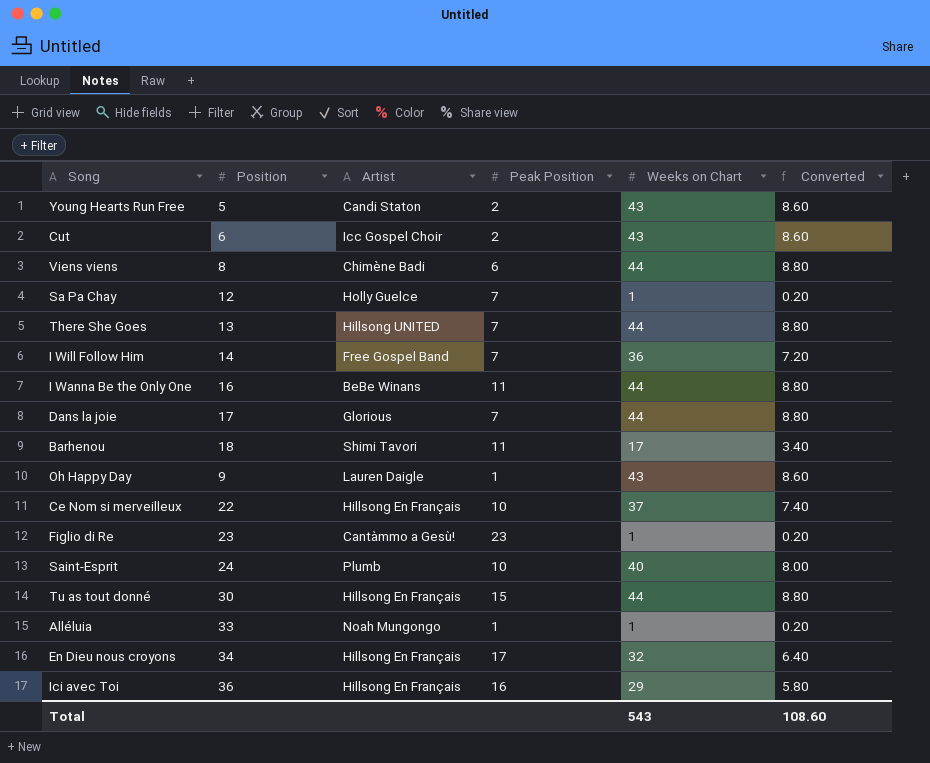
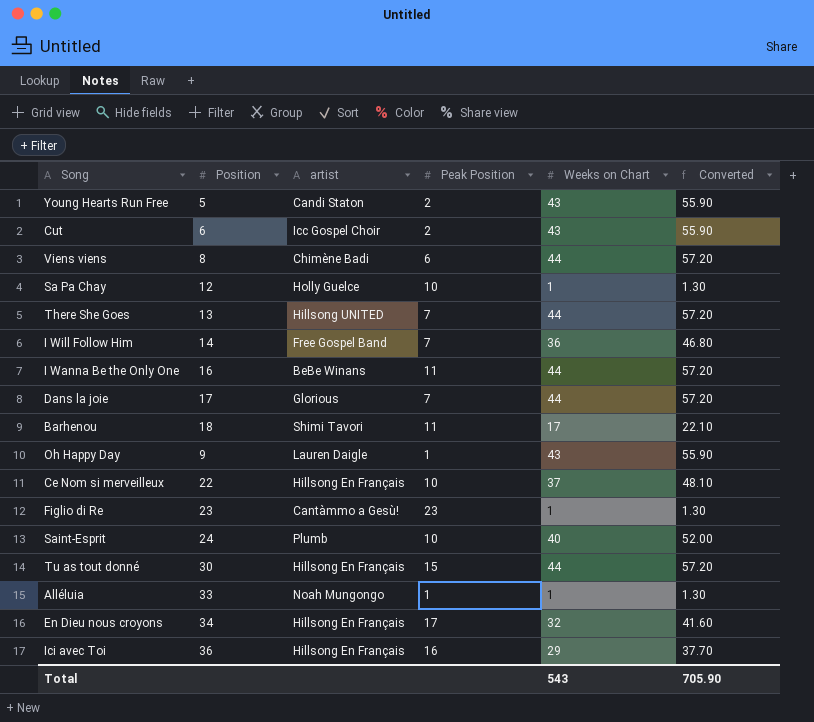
column name: Artist -> artist
column Converted | formula: [Weeks on Chart] * 0.2 -> [Weeks on Chart] * 1.3
Sa Pa Chay | Peak Position: 7 -> 10
Total | Converted: 108.60 -> 705.90

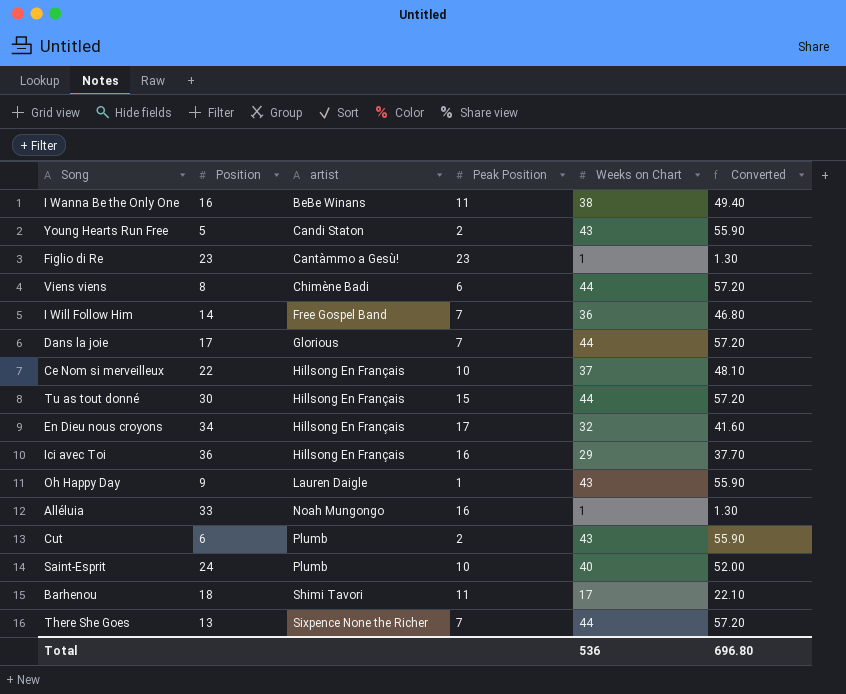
row order: none -> artist ascending
row Sa Pa Chay: 12 | Holly Guelce | 10 | 1 | 1.30 -> none
I Wanna Be the Only One | Weeks on Chart: 44 -> 38
I Wanna Be the Only One | Converted: 57.20 -> 49.40
Alléluia | Peak Position: 1 -> 16
Cut | artist: Icc Gospel Choir -> Plumb
There She Goes | artist: Hillsong UNITED -> Sixpence None the Richer
Total | Weeks on Chart: 543 -> 536
Total | Converted: 705.90 -> 696.80

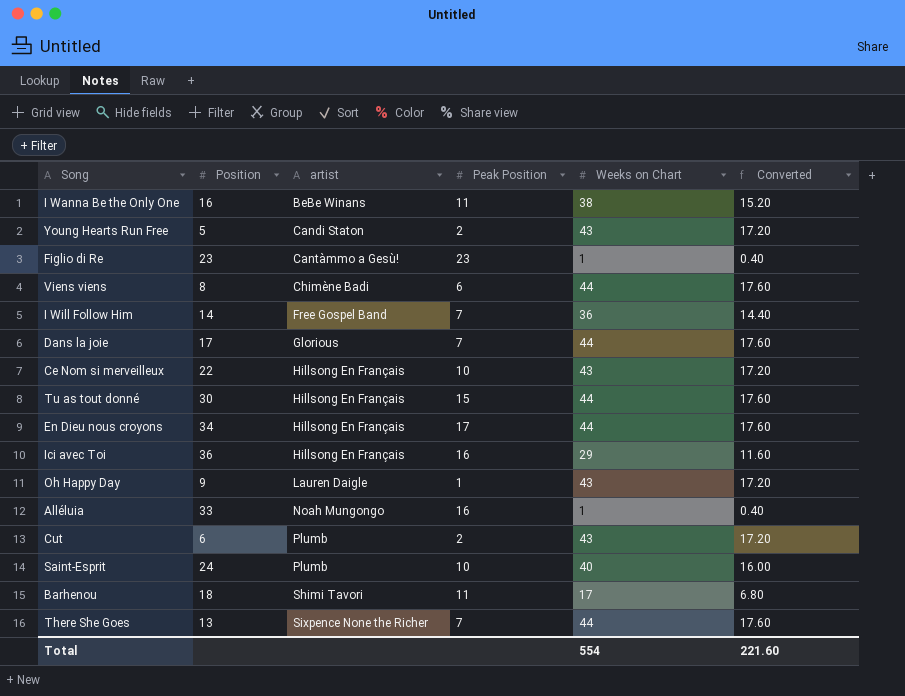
column Converted | formula: [Weeks on Chart] * 1.3 -> [Weeks on Chart] * 0.4
Ce Nom si merveilleux | Weeks on Chart: 37 -> 43
En Dieu nous croyons | Weeks on Chart: 32 -> 44
Total | Weeks on Chart: 536 -> 554
Total | Converted: 696.80 -> 221.60

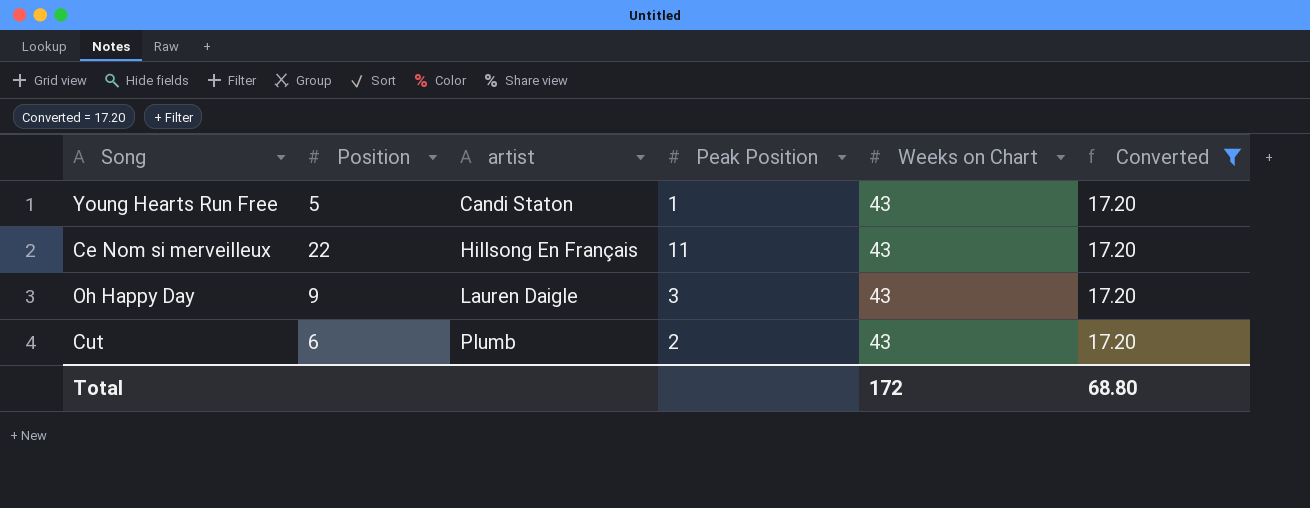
filter: none -> Converted = 17.20
Young Hearts Run Free | Peak Position: 2 -> 1
Ce Nom si merveilleux | Peak Position: 10 -> 11
Oh Happy Day | Peak Position: 1 -> 3
Total | Weeks on Chart: 554 -> 172
Total | Converted: 221.60 -> 68.80

